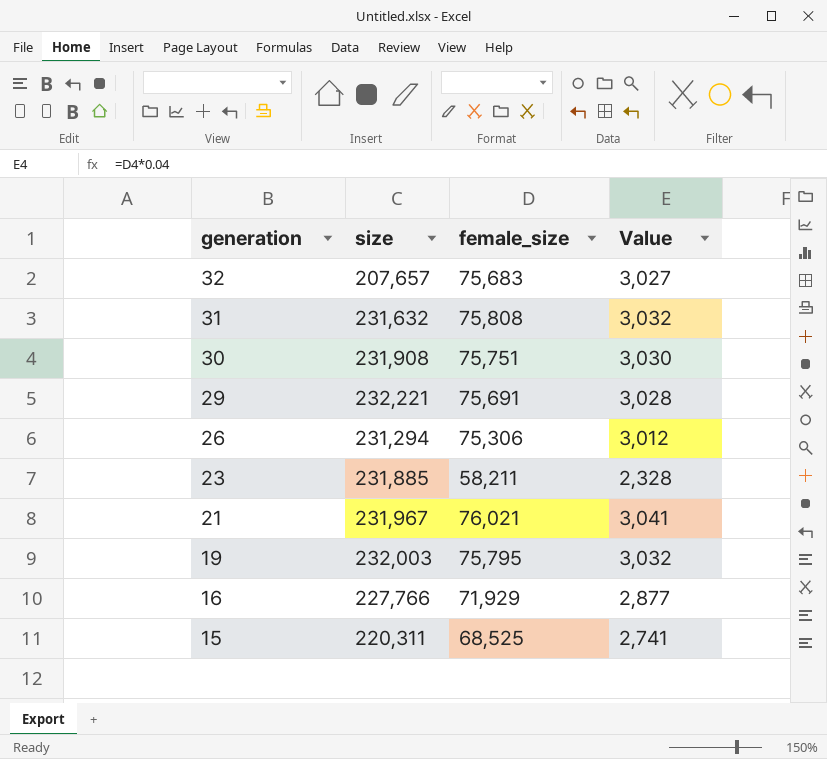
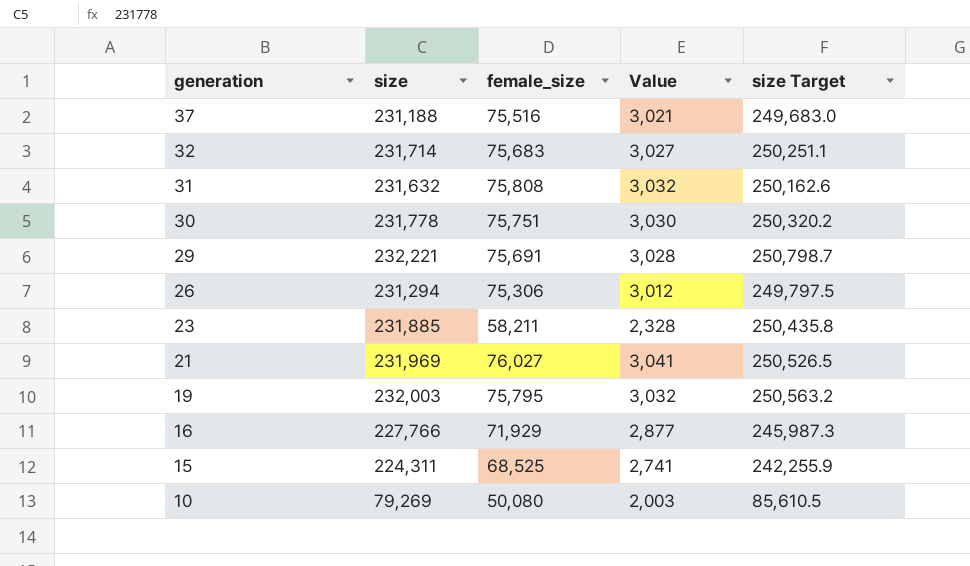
column size Target | formula: none -> [size] * 1.08
row 37: none -> 231,188 | 75,516 | 3,021 | 249,683.0
32 | size: 207,657 -> 231,714
30 | size: 231,908 -> 231,778
21 | size: 231,967 -> 231,969
21 | female_size: 76,021 -> 76,027
15 | size: 220,311 -> 224,311
row 10: none -> 79,269 | 50,080 | 2,003 | 85,610.5

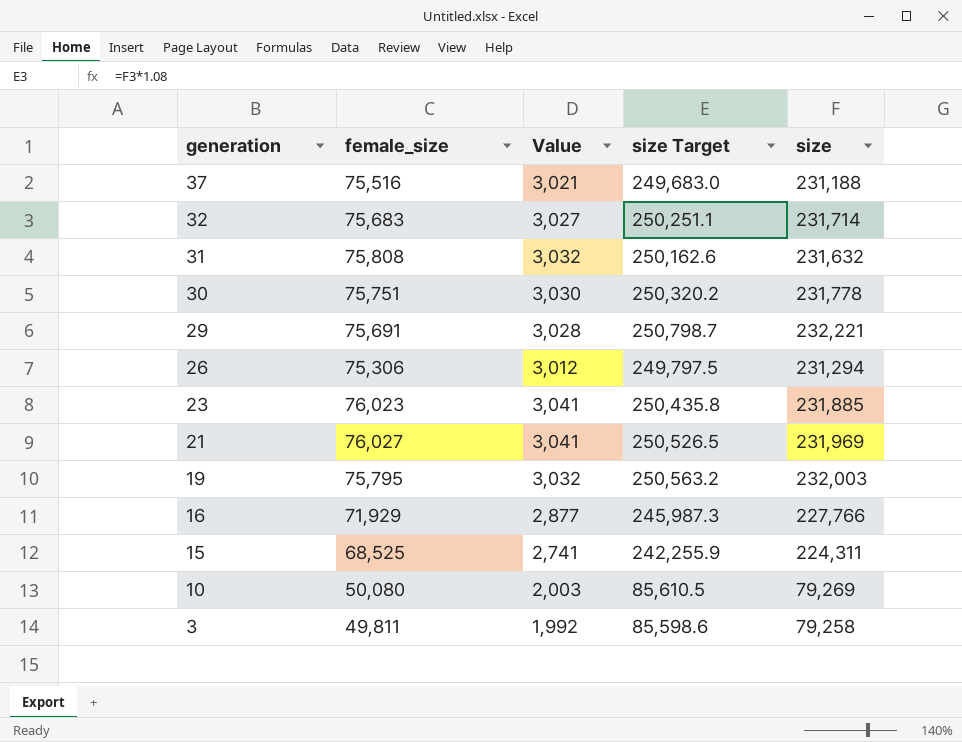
column size | position: 2 -> 5
23 | female_size: 58,211 -> 76,023
23 | Value: 2,328 -> 3,041
row 3: none -> 49,811 | 1,992 | 85,598.6 | 79,258

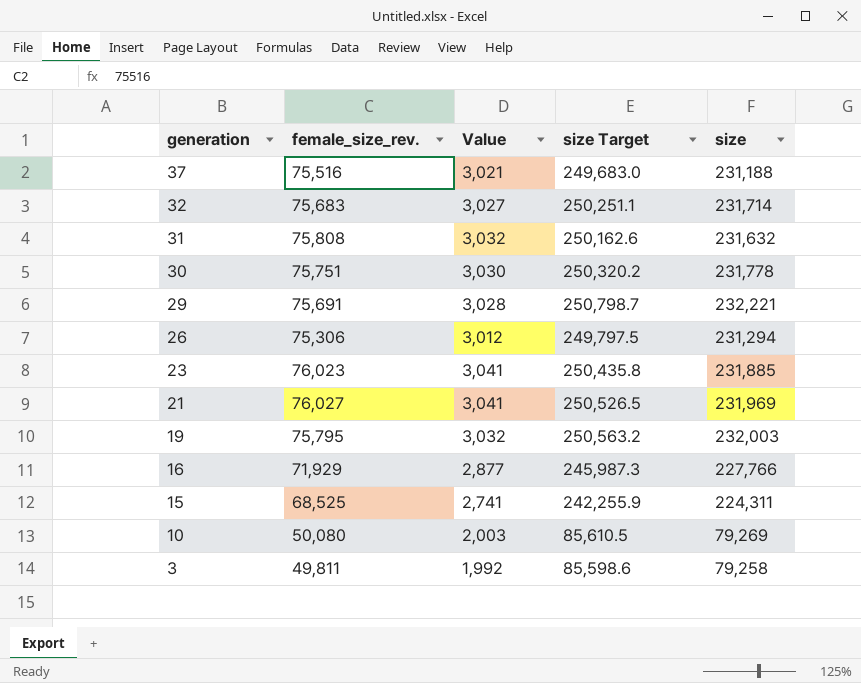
column name: female_size -> female_size_rev.

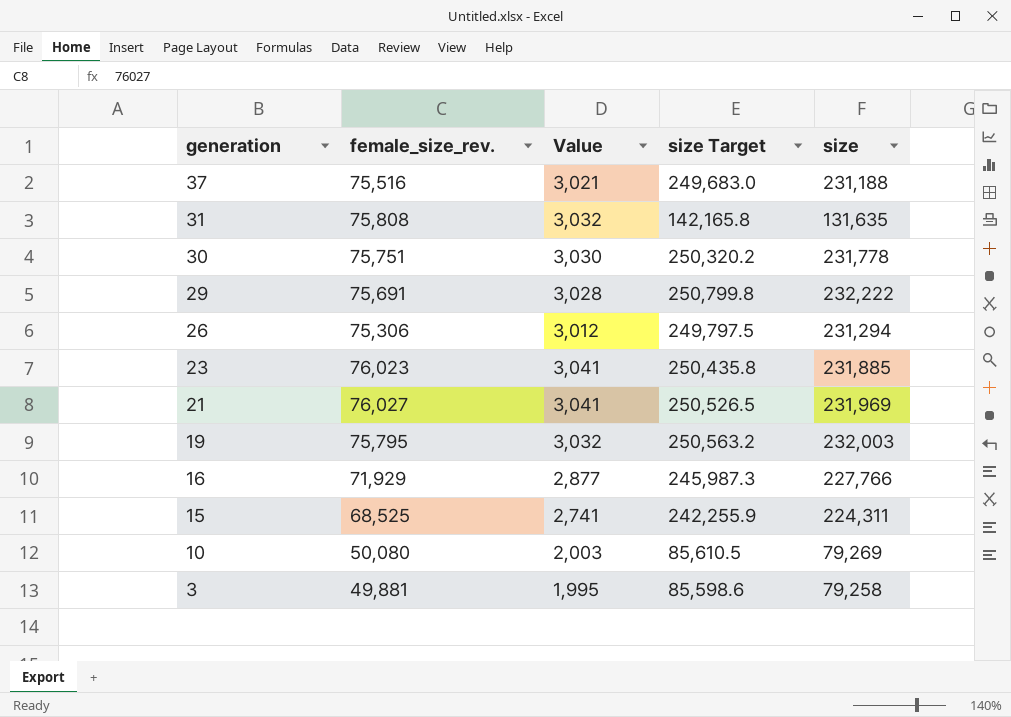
row 32: 75,683 | 3,027 | 250,251.1 | 231,714 -> none
31 | size Target: 250,162.6 -> 142,165.8
31 | size: 231,632 -> 131,635
29 | size Target: 250,798.7 -> 250,799.8
29 | size: 232,221 -> 232,222
3 | female_size_rev.: 49,811 -> 49,881
3 | Value: 1,992 -> 1,995

